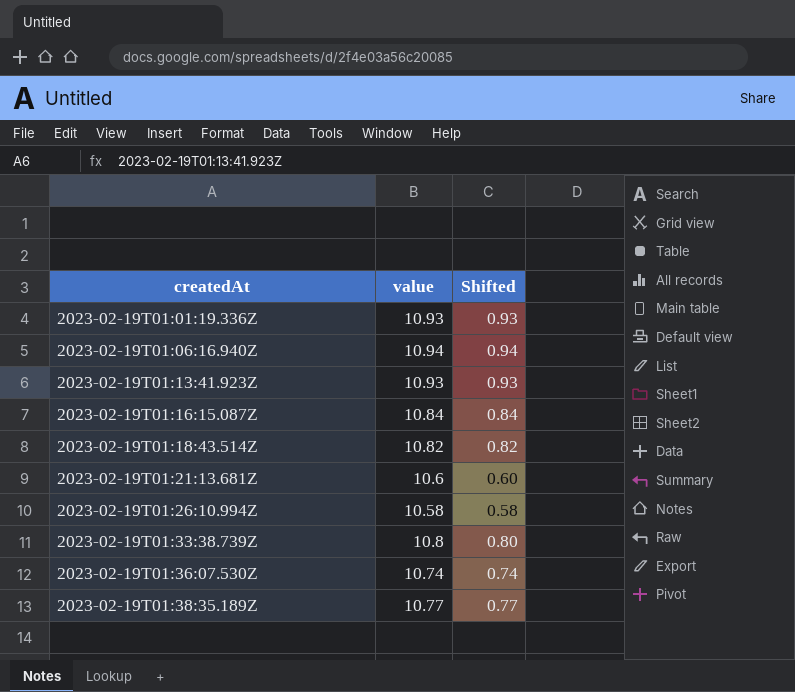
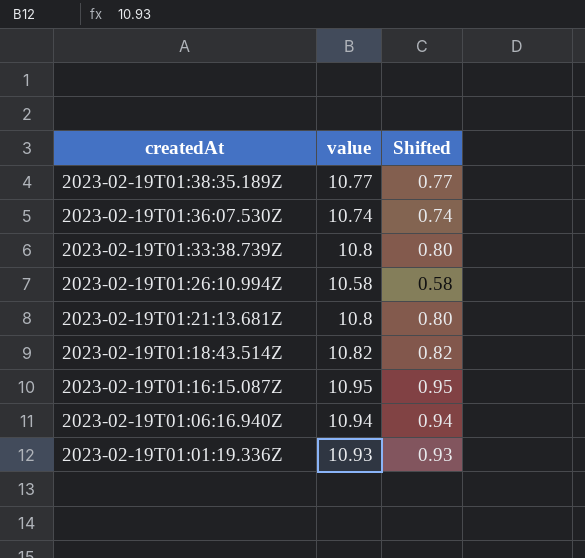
row order: createdAt ascending -> createdAt descending
row 2023-02-19T01:13:41.923Z: 10.93 | 0.93 -> none
2023-02-19T01:21:13.681Z | value: 10.6 -> 10.8
2023-02-19T01:21:13.681Z | Shifted: 0.60 -> 0.80
2023-02-19T01:16:15.087Z | value: 10.84 -> 10.95
2023-02-19T01:16:15.087Z | Shifted: 0.84 -> 0.95

